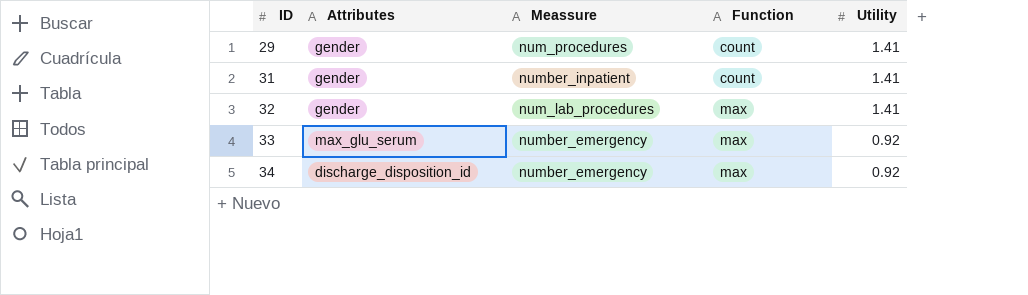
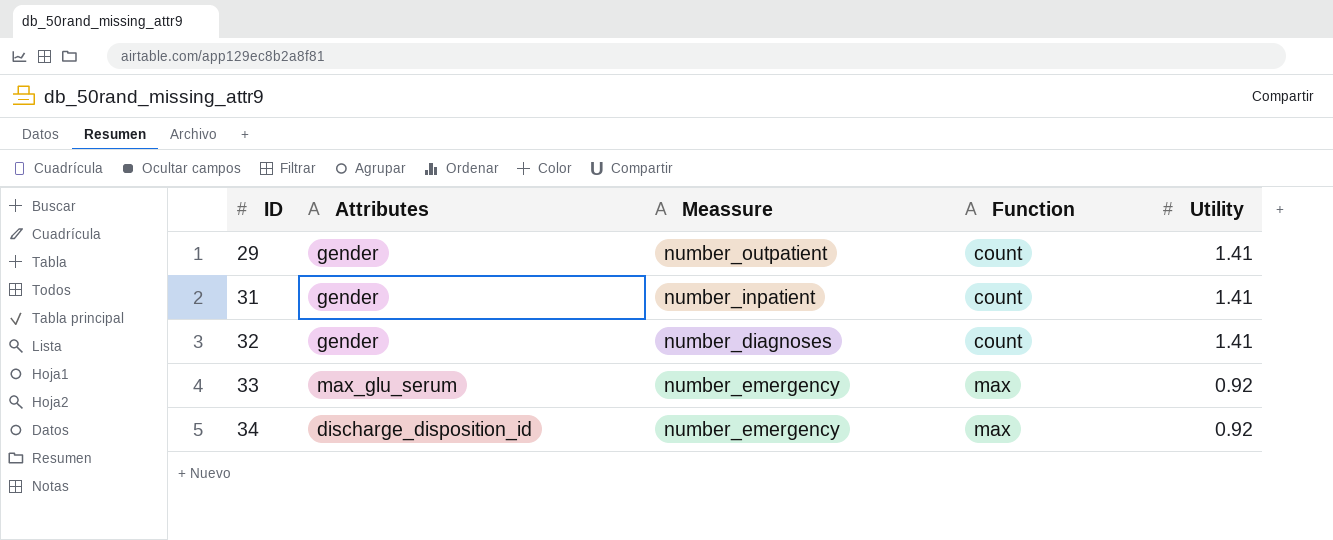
29 | Meassure: num_procedures -> number_outpatient
32 | Meassure: num_lab_procedures -> number_diagnoses
32 | Function: max -> count

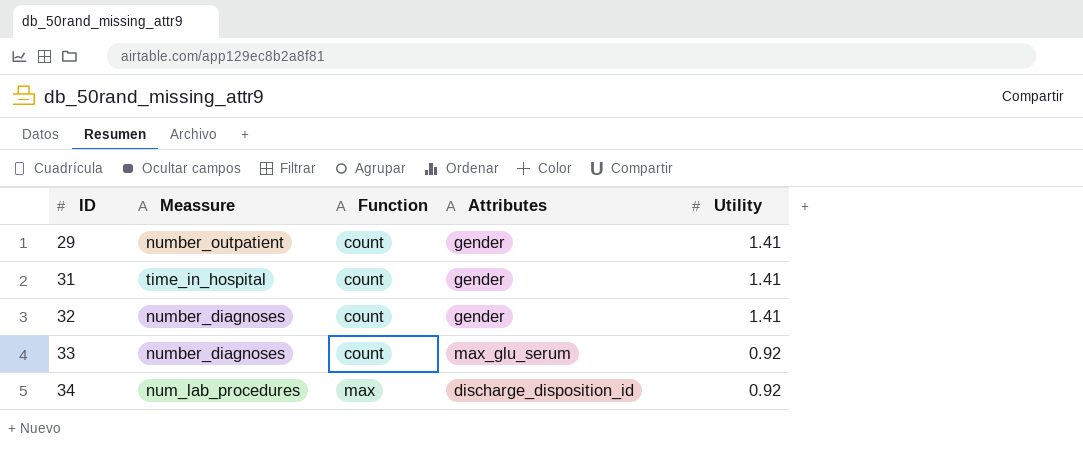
column Attributes | position: 2 -> 4
31 | Meassure: number_inpatient -> time_in_hospital
33 | Meassure: number_emergency -> number_diagnoses
33 | Function: max -> count
34 | Meassure: number_emergency -> num_lab_procedures

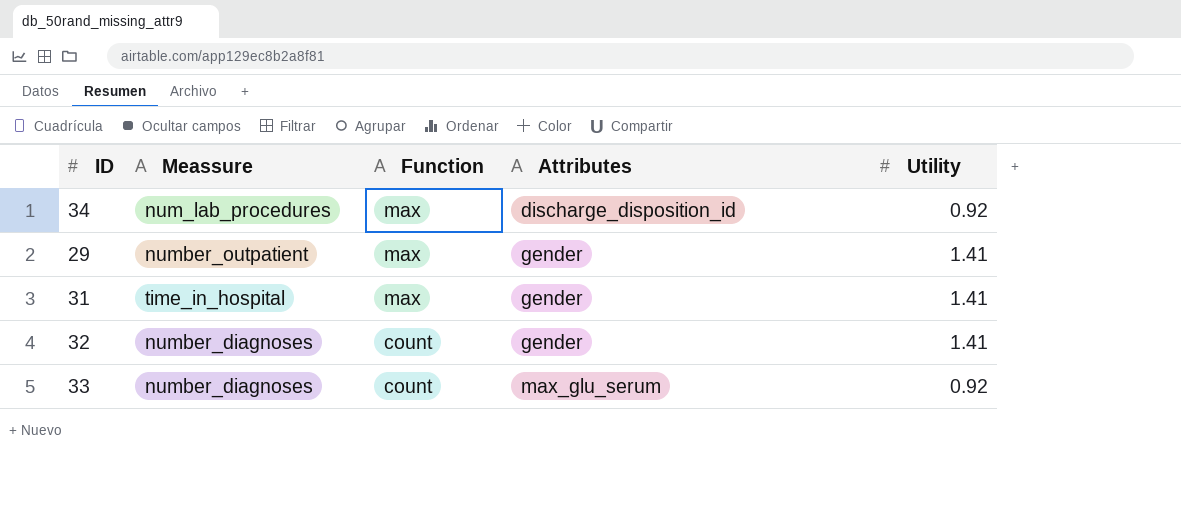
row order: ID ascending -> Function descending
29 | Function: count -> max
31 | Function: count -> max

